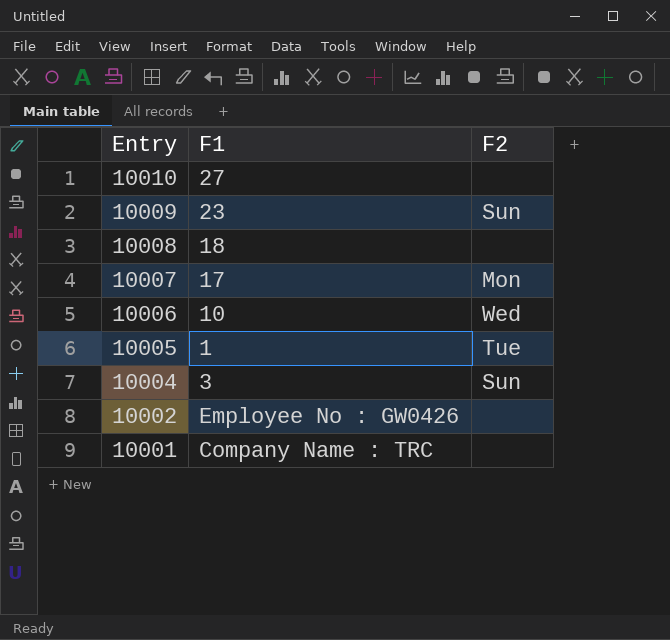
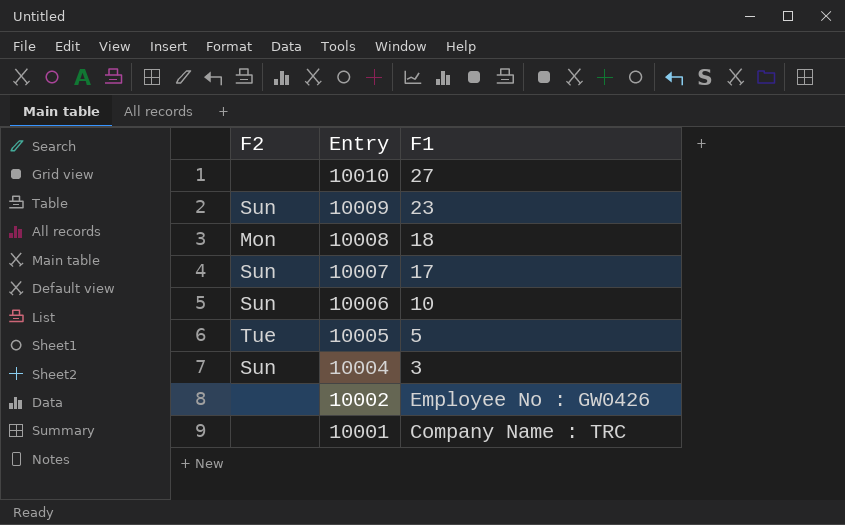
column F2 | position: 3 -> 1
10008 | F2: none -> Mon
10007 | F2: Mon -> Sun
10006 | F2: Wed -> Sun
10005 | F1: 1 -> 5

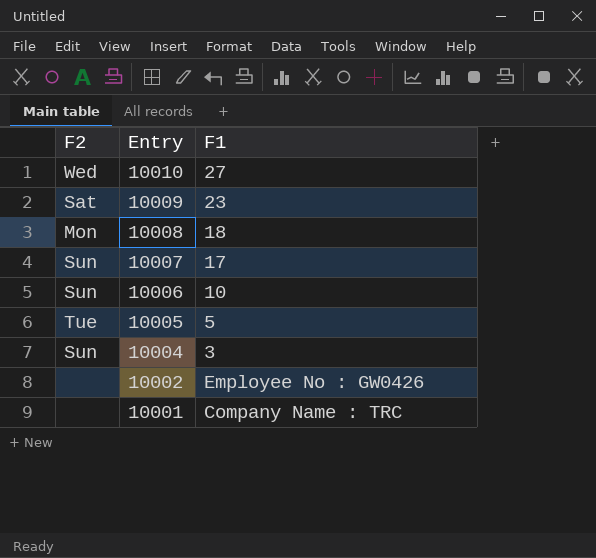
10010 | F2: none -> Wed
10009 | F2: Sun -> Sat

